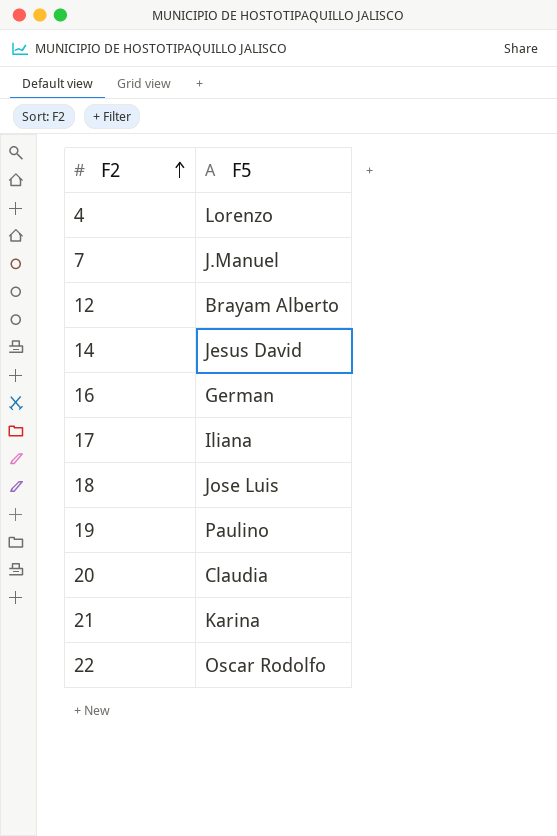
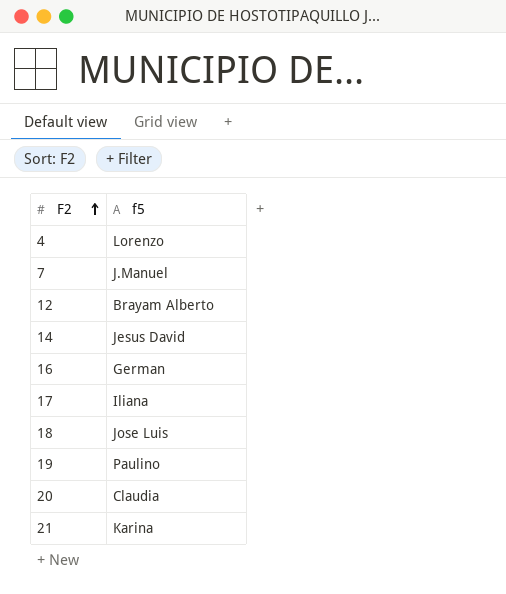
column name: F5 -> f5
row 22: Oscar Rodolfo -> none

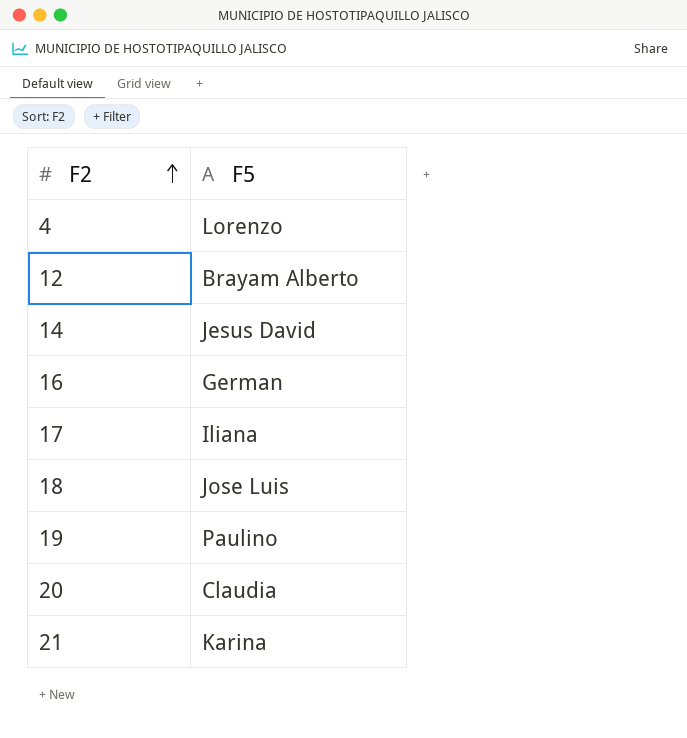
column name: f5 -> F5
row 7: J.Manuel -> none

